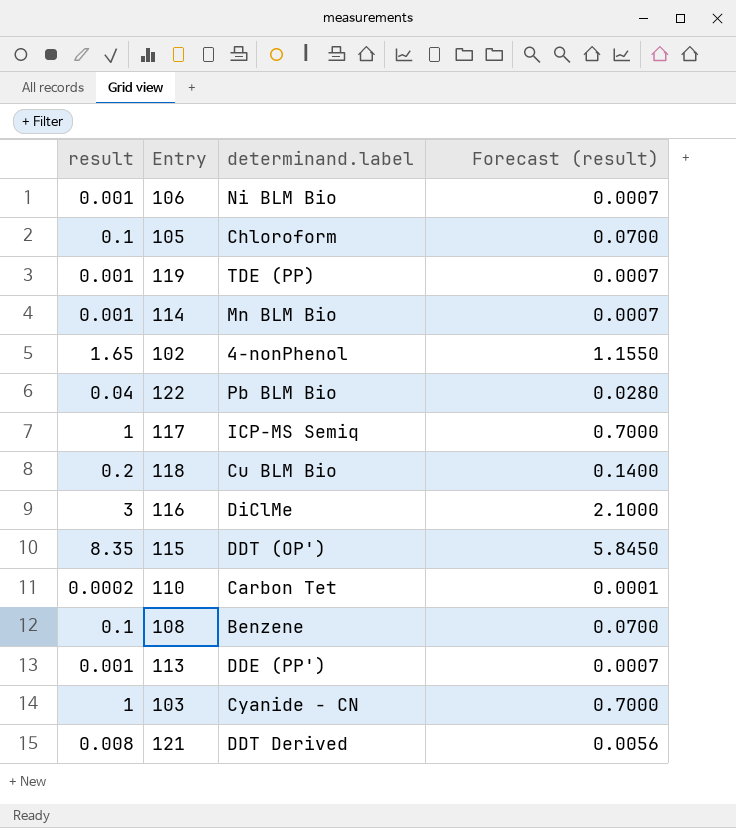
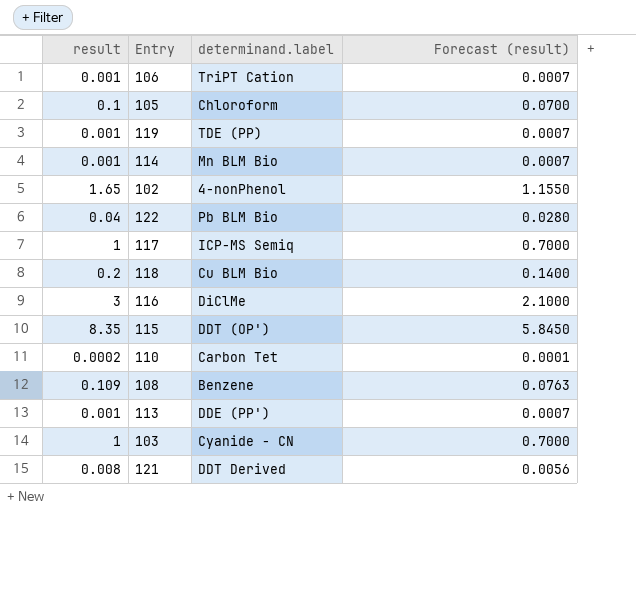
106 | determinand.label: Ni BLM Bio -> TriPT Cation
108 | result: 0.1 -> 0.109
108 | Forecast (result): 0.0700 -> 0.0763

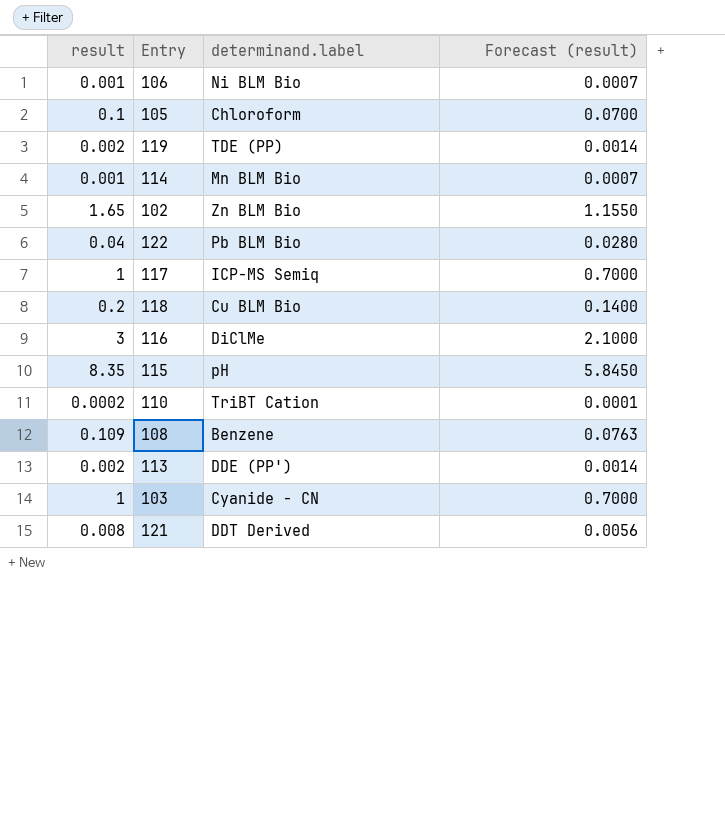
106 | determinand.label: TriPT Cation -> Ni BLM Bio
119 | result: 0.001 -> 0.002
119 | Forecast (result): 0.0007 -> 0.0014
102 | determinand.label: 4-nonPhenol -> Zn BLM Bio
115 | determinand.label: DDT (OP') -> pH
110 | determinand.label: Carbon Tet -> TriBT Cation
113 | result: 0.001 -> 0.002
113 | Forecast (result): 0.0007 -> 0.0014

